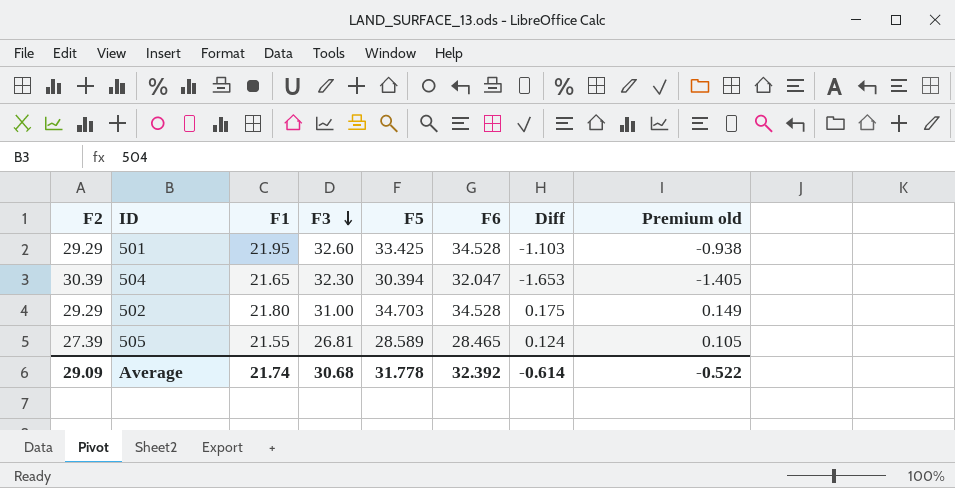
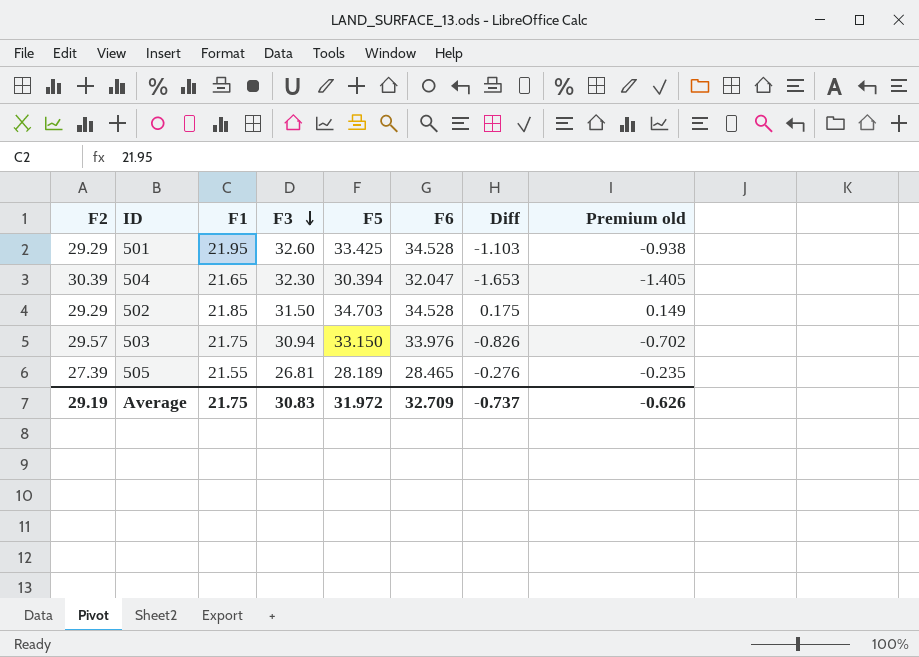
502 | F1: 21.80 -> 21.85
502 | F3: 31.00 -> 31.50
row 503: none -> 29.57 | 21.75 | 30.94 | 33.150 | 33.976 | -0.826 | -0.702
505 | F5: 28.589 -> 28.189
505 | Diff: 0.124 -> -0.276
505 | Premium old: 0.105 -> -0.235
Average | F2: 29.09 -> 29.19
Average | F1: 21.74 -> 21.75
Average | F3: 30.68 -> 30.83
Average | F5: 31.778 -> 31.972
Average | F6: 32.392 -> 32.709
Average | Diff: -0.614 -> -0.737
Average | Premium old: -0.522 -> -0.626

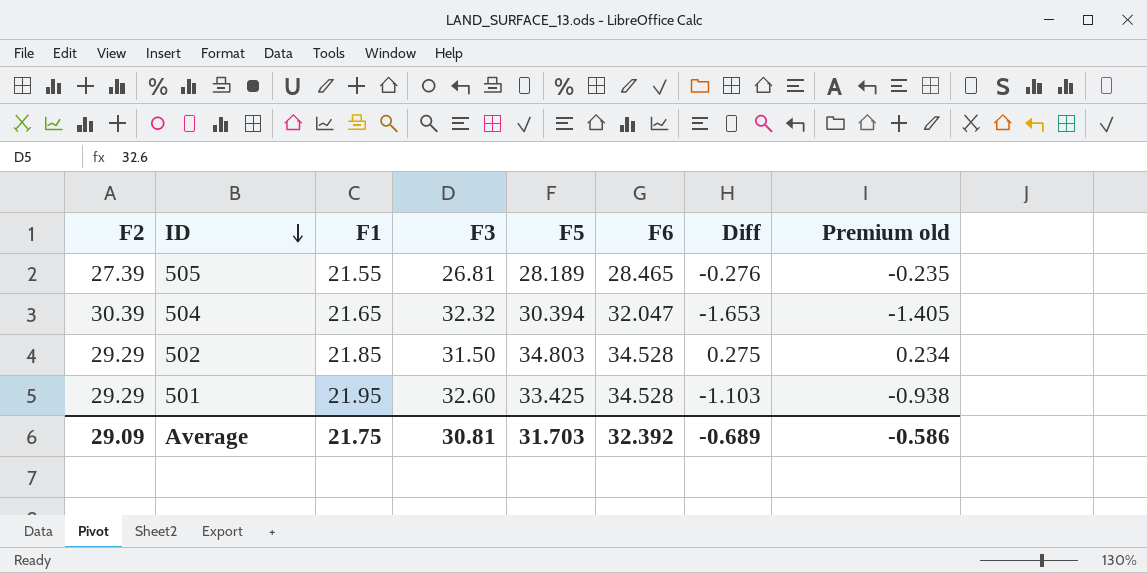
row order: F3 descending -> ID descending
row 503: 29.57 | 21.75 | 30.94 | 33.150 | 33.976 | -0.826 | -0.702 -> none
504 | F3: 32.30 -> 32.32
502 | F5: 34.703 -> 34.803
502 | Diff: 0.175 -> 0.275
502 | Premium old: 0.149 -> 0.234
Average | F2: 29.19 -> 29.09
Average | F3: 30.83 -> 30.81
Average | F5: 31.972 -> 31.703
Average | F6: 32.709 -> 32.392
Average | Diff: -0.737 -> -0.689
Average | Premium old: -0.626 -> -0.586

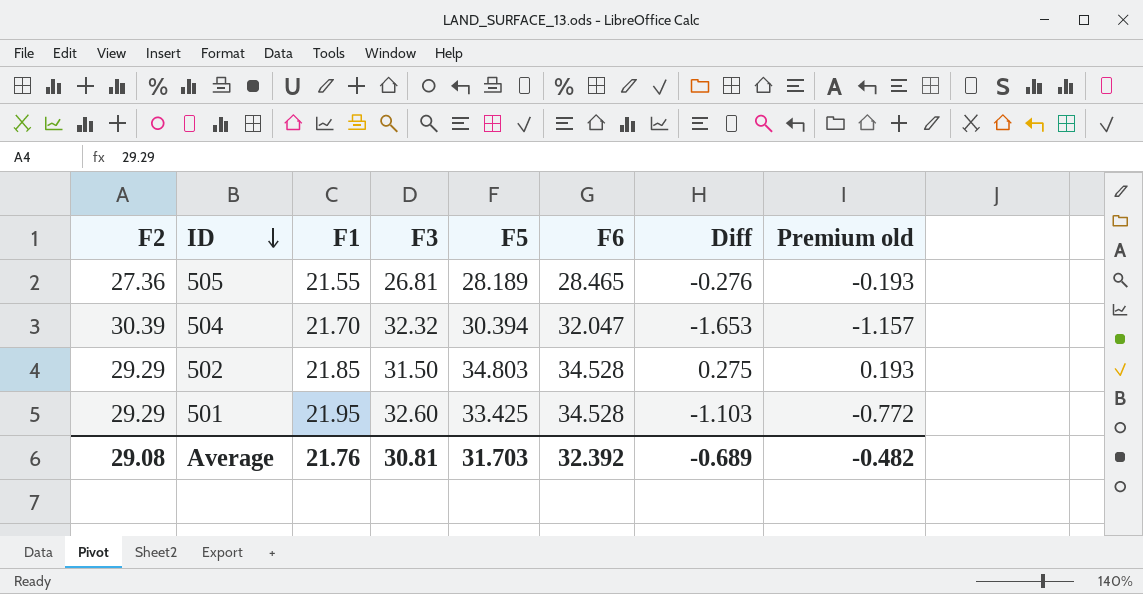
column Premium old | formula: [Diff] * 0.85 -> [Diff] * 0.7
505 | F2: 27.39 -> 27.36
504 | F1: 21.65 -> 21.70
Average | F2: 29.09 -> 29.08
Average | F1: 21.75 -> 21.76
Average | Premium old: -0.586 -> -0.482

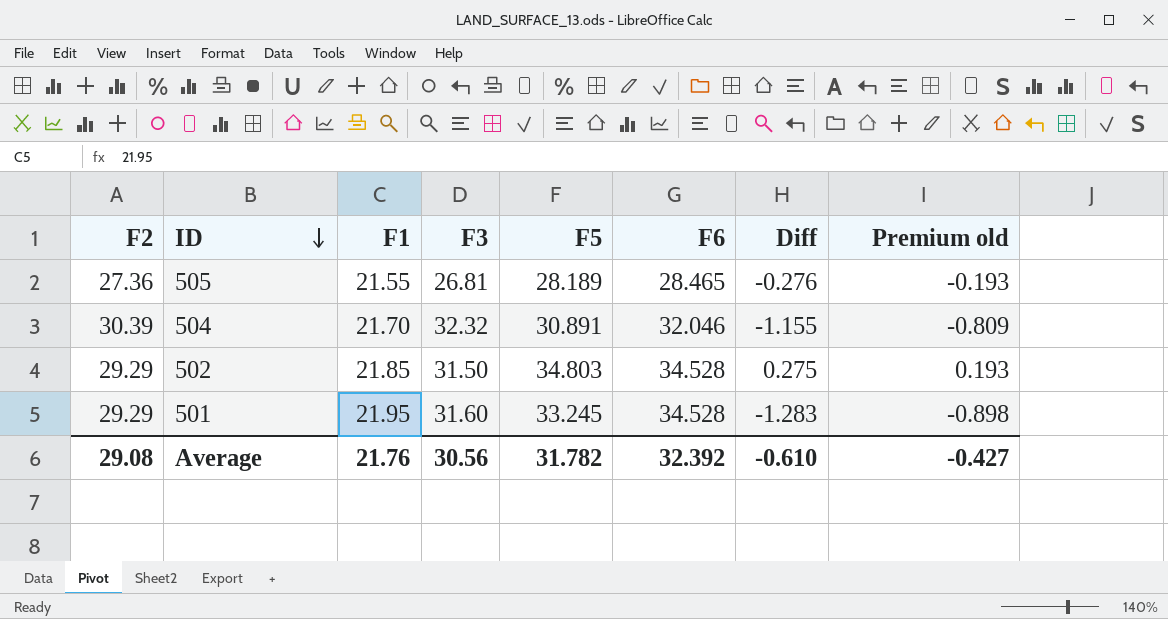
504 | F5: 30.394 -> 30.891
504 | F6: 32.047 -> 32.046
504 | Diff: -1.653 -> -1.155
504 | Premium old: -1.157 -> -0.809
501 | F3: 32.60 -> 31.60
501 | F5: 33.425 -> 33.245
501 | Diff: -1.103 -> -1.283
501 | Premium old: -0.772 -> -0.898
Average | F3: 30.81 -> 30.56
Average | F5: 31.703 -> 31.782
Average | Diff: -0.689 -> -0.610
Average | Premium old: -0.482 -> -0.427

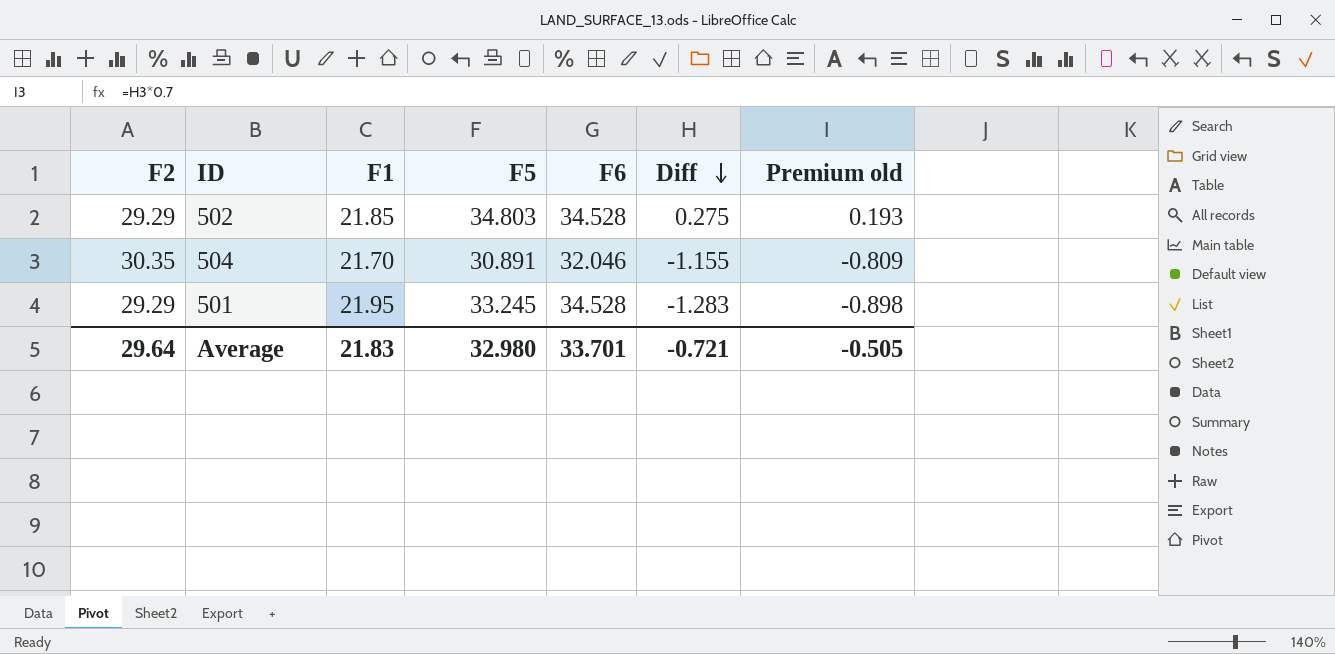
row order: ID descending -> Diff descending
column F3 | position: 4 -> none
row 505: 27.36 | 21.55 | 26.81 | 28.189 | 28.465 | -0.276 | -0.193 -> none
504 | F2: 30.39 -> 30.35
Average | F2: 29.08 -> 29.64
Average | F1: 21.76 -> 21.83
Average | F5: 31.782 -> 32.980
Average | F6: 32.392 -> 33.701
Average | Diff: -0.610 -> -0.721
Average | Premium old: -0.427 -> -0.505

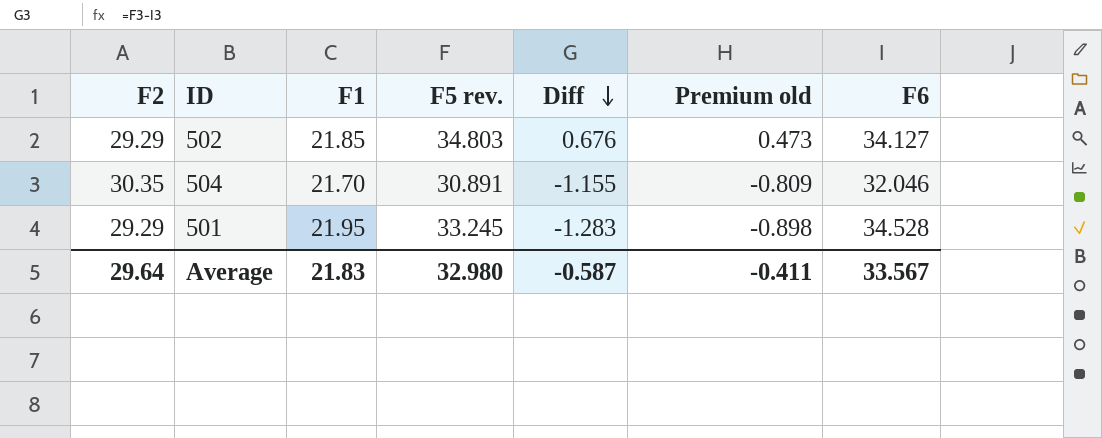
column name: F5 -> F5 rev.
column F6 | position: 5 -> 7
502 | Diff: 0.275 -> 0.676
502 | Premium old: 0.193 -> 0.473
502 | F6: 34.528 -> 34.127
Average | Diff: -0.721 -> -0.587
Average | Premium old: -0.505 -> -0.411
Average | F6: 33.701 -> 33.567

